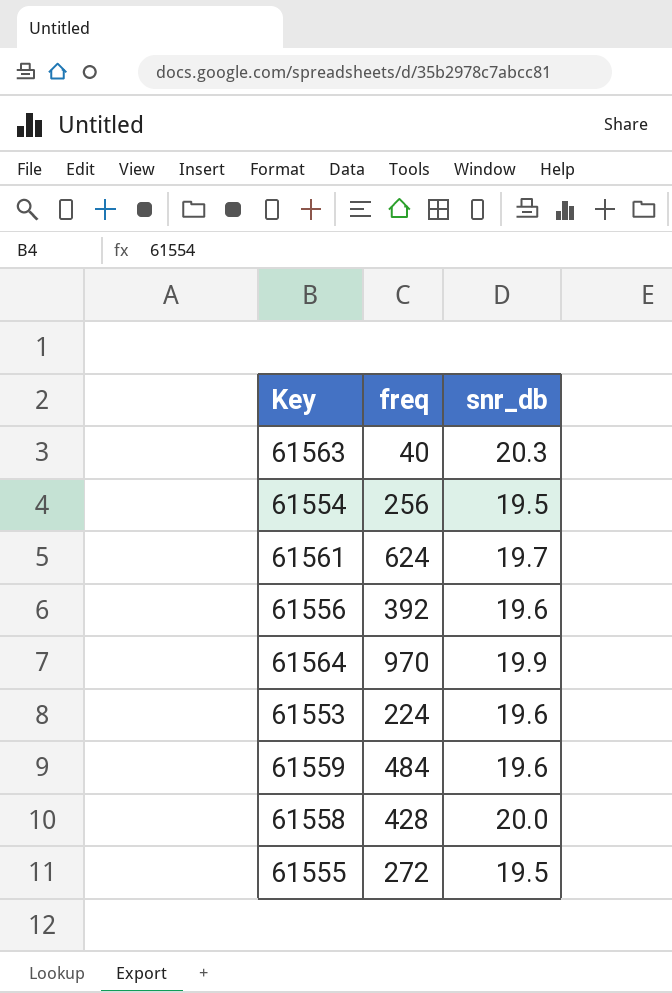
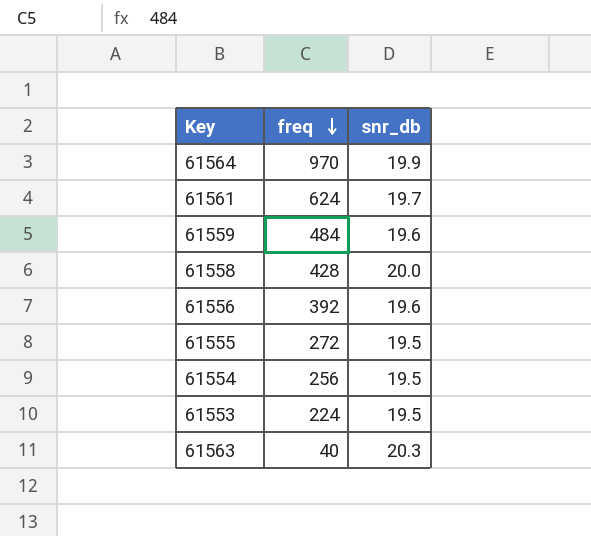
row order: none -> freq descending
61553 | snr_db: 19.6 -> 19.5

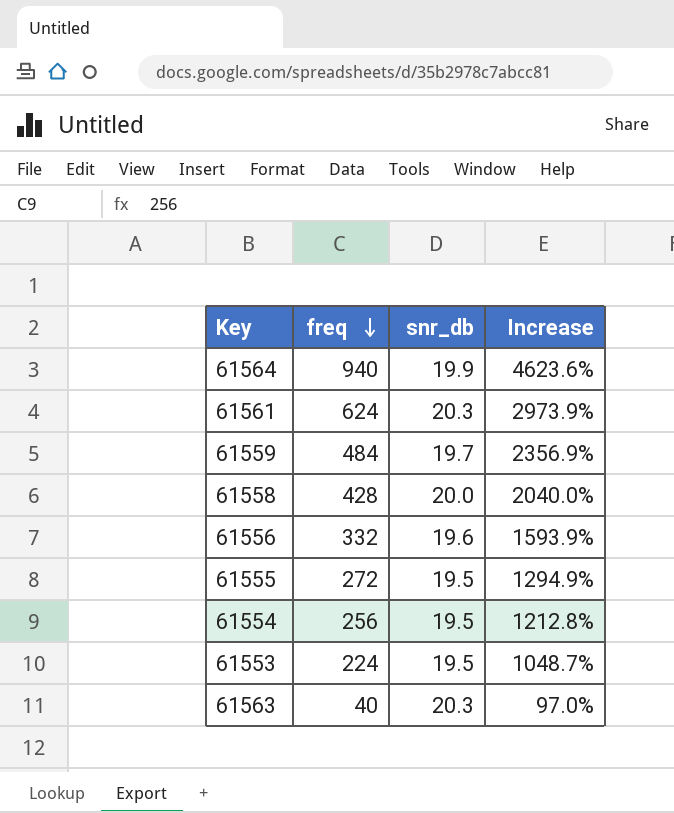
column Increase | formula: none -> ([freq] - [snr_db]) / [snr_db]
61564 | freq: 970 -> 940
61561 | snr_db: 19.7 -> 20.3
61559 | snr_db: 19.6 -> 19.7
61556 | freq: 392 -> 332

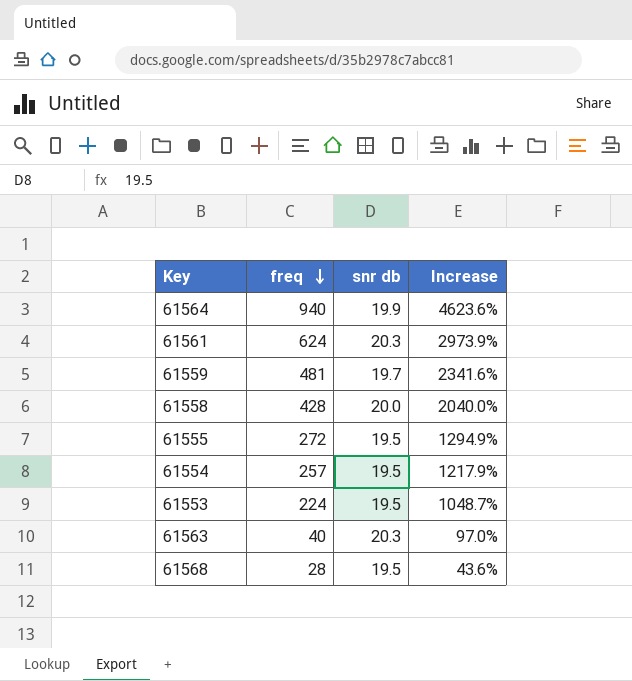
column name: snr_db -> snr db
row 61556: 332 | 19.6 | 1593.9% -> none
61559 | freq: 484 -> 481
61559 | Increase: 2356.9% -> 2341.6%
61554 | freq: 256 -> 257
61554 | Increase: 1212.8% -> 1217.9%
row 61568: none -> 28 | 19.5 | 43.6%

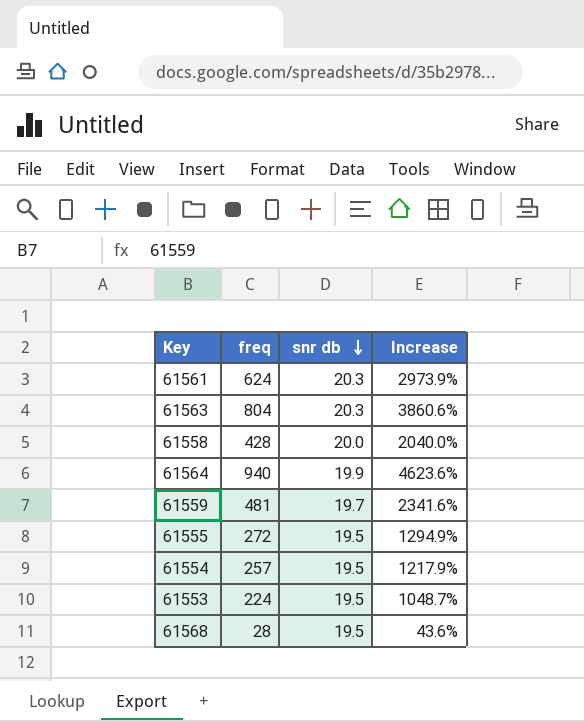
row order: freq descending -> snr db descending
61563 | freq: 40 -> 804
61563 | Increase: 97.0% -> 3860.6%

